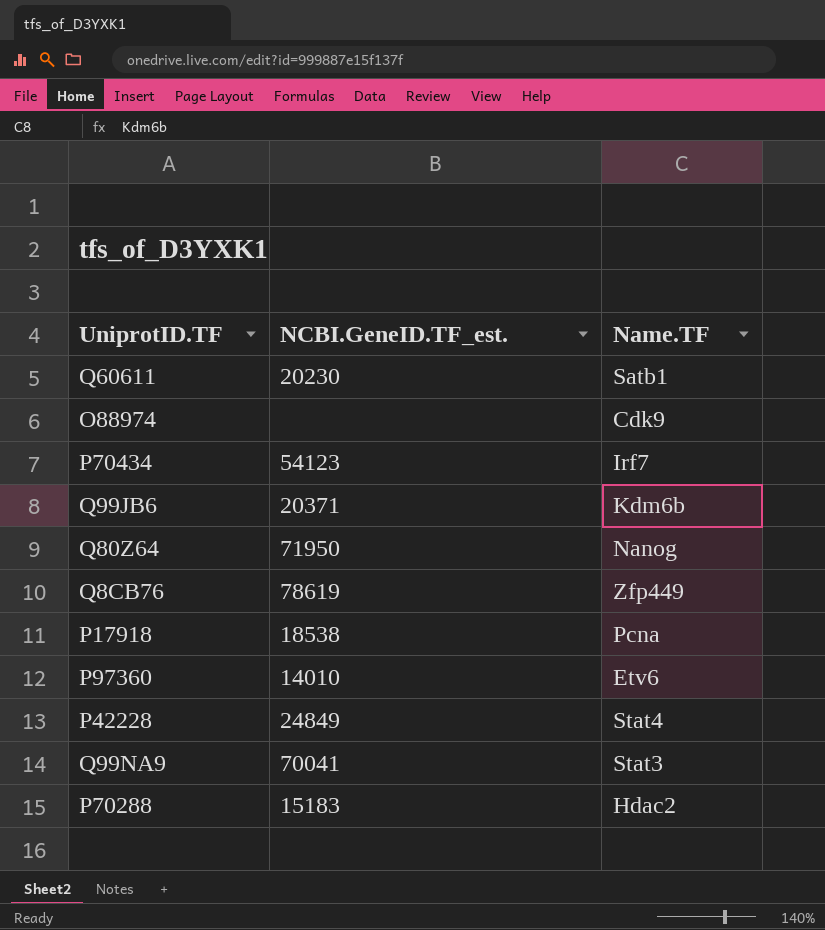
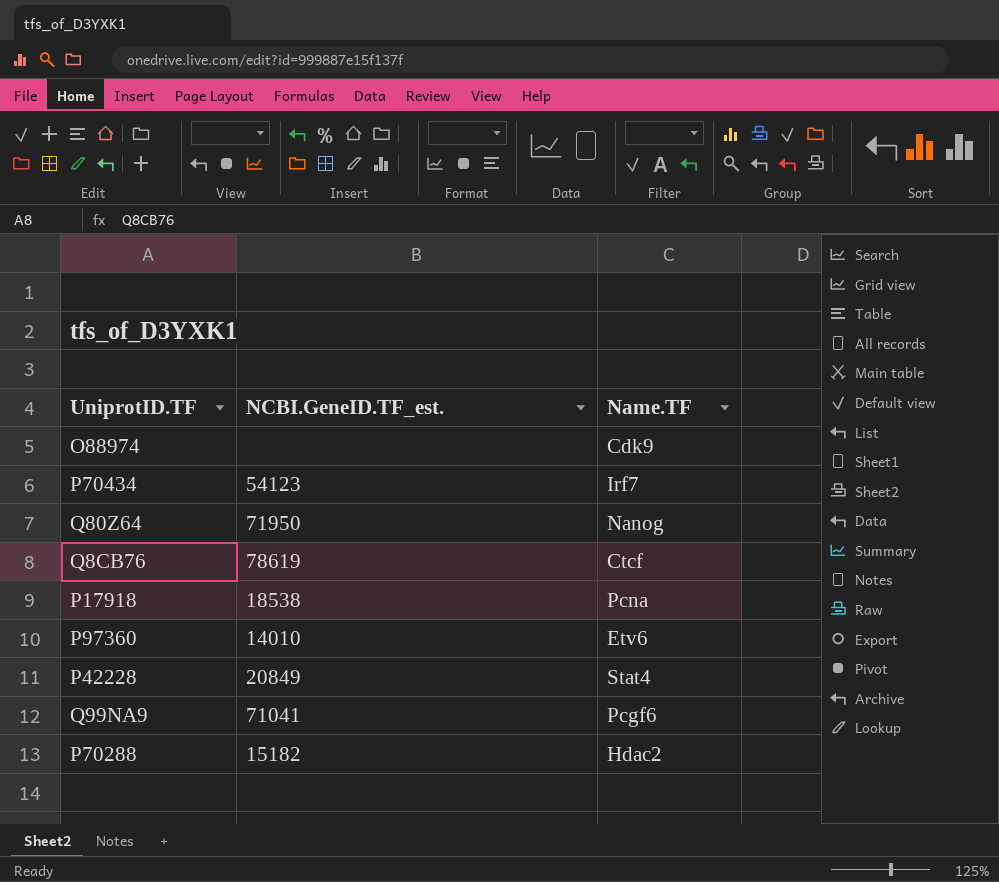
row Q60611: 20230 | Satb1 -> none
row Q99JB6: 20371 | Kdm6b -> none
Q8CB76 | Name.TF: Zfp449 -> Ctcf
P42228 | NCBI.GeneID.TF_est.: 24849 -> 20849
Q99NA9 | NCBI.GeneID.TF_est.: 70041 -> 71041
Q99NA9 | Name.TF: Stat3 -> Pcgf6
P70288 | NCBI.GeneID.TF_est.: 15183 -> 15182

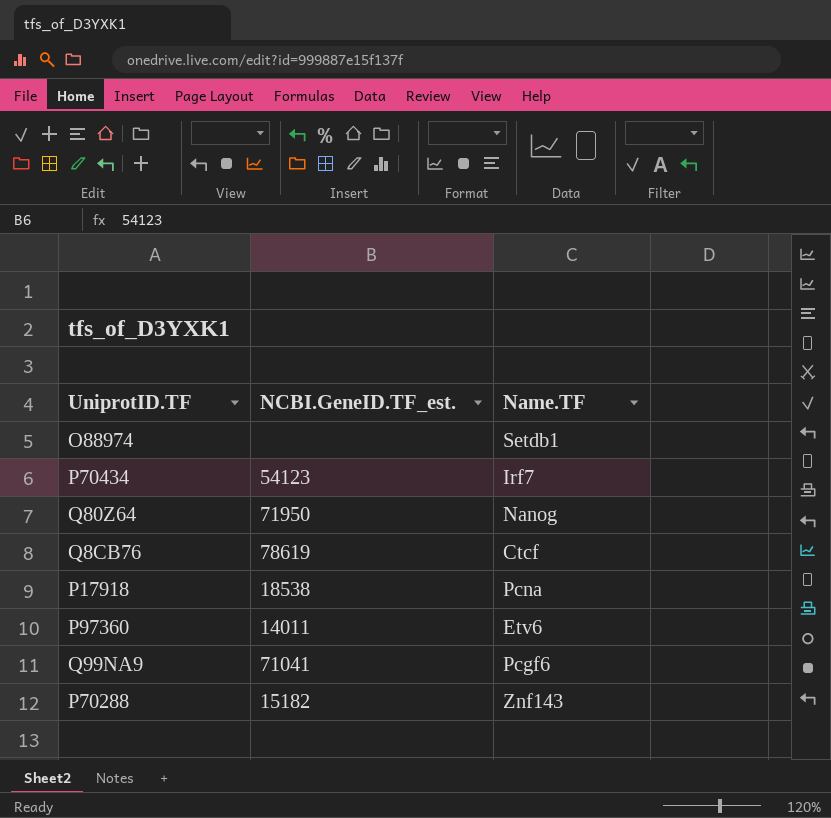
row P42228: 20849 | Stat4 -> none
O88974 | Name.TF: Cdk9 -> Setdb1
P97360 | NCBI.GeneID.TF_est.: 14010 -> 14011
P70288 | Name.TF: Hdac2 -> Znf143

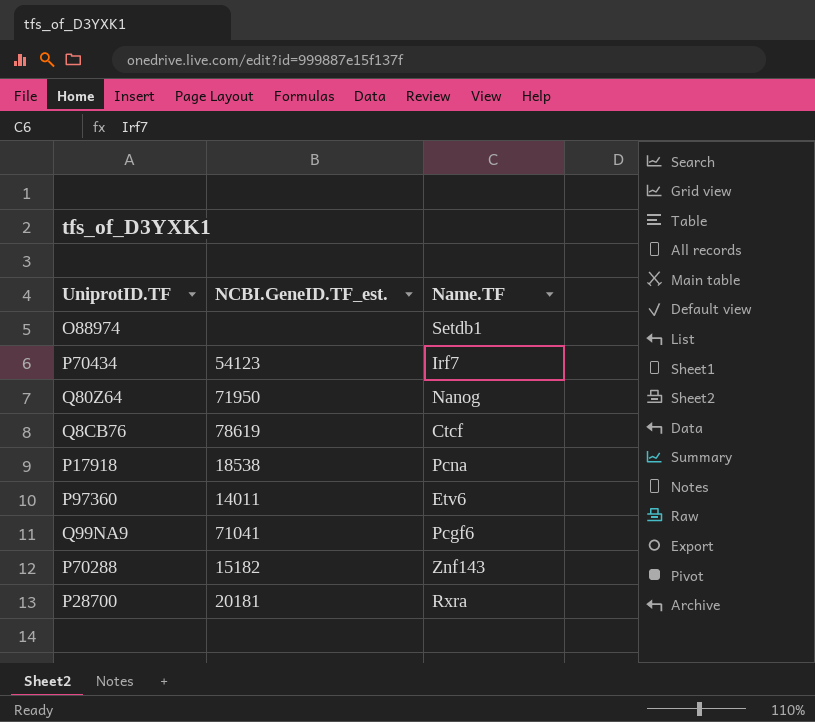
row P28700: none -> 20181 | Rxra

